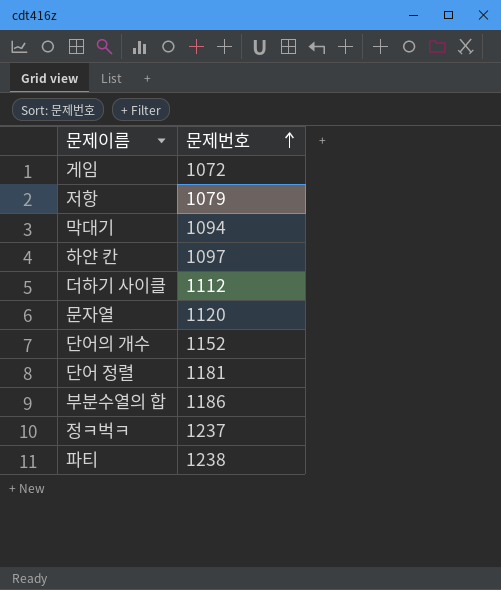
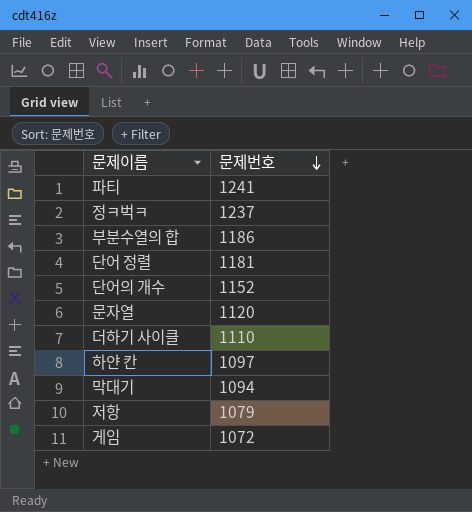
row order: 문제번호 ascending -> 문제번호 descending
파티 | 문제번호: 1238 -> 1241
더하기 사이클 | 문제번호: 1112 -> 1110

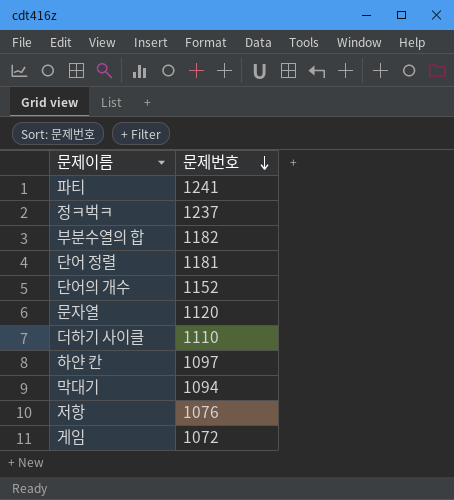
부분수열의 합 | 문제번호: 1186 -> 1182
저항 | 문제번호: 1079 -> 1076

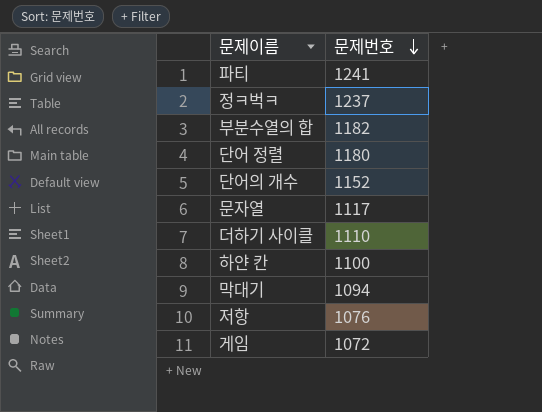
단어 정렬 | 문제번호: 1181 -> 1180
문자열 | 문제번호: 1120 -> 1117
하얀 칸 | 문제번호: 1097 -> 1100

